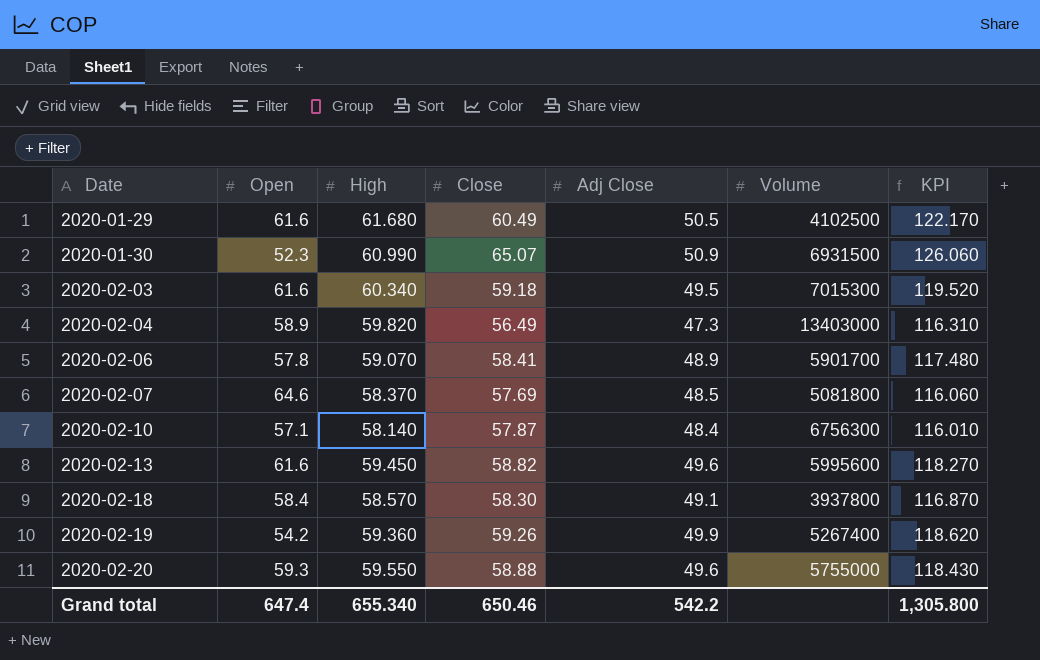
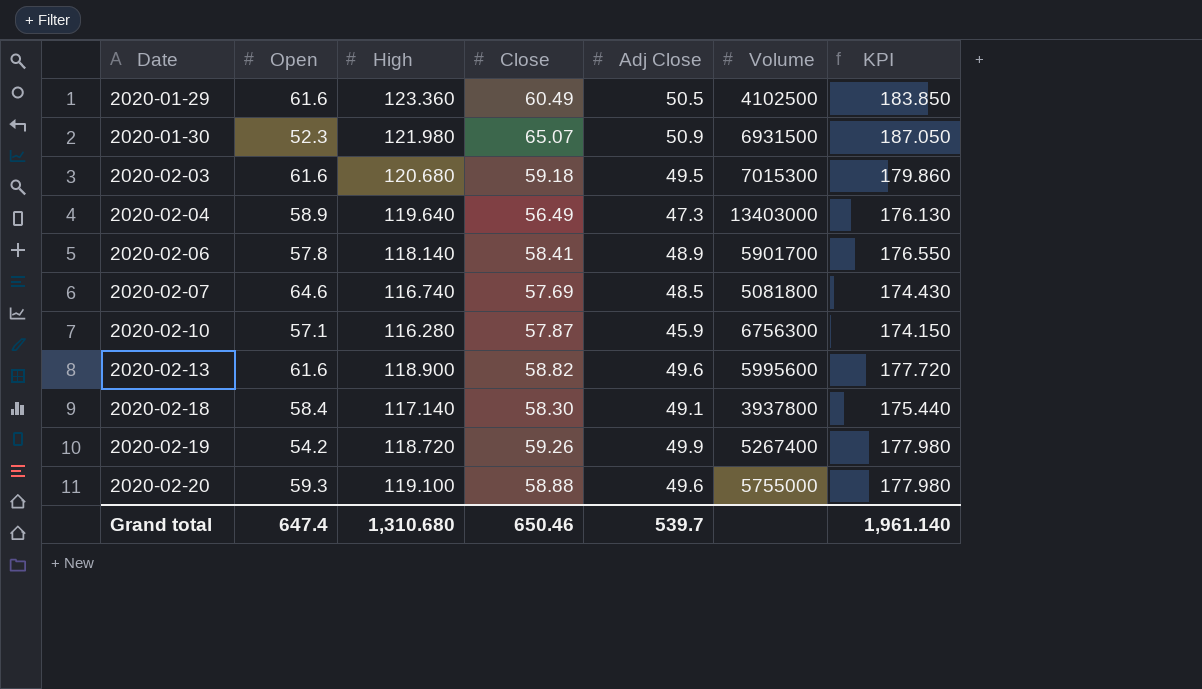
2020-01-29 | High: 61.680 -> 123.360
2020-01-29 | KPI: 122.170 -> 183.850
2020-01-30 | High: 60.990 -> 121.980
2020-01-30 | KPI: 126.060 -> 187.050
2020-02-03 | High: 60.340 -> 120.680
2020-02-03 | KPI: 119.520 -> 179.860
2020-02-04 | High: 59.820 -> 119.640
2020-02-04 | KPI: 116.310 -> 176.130
2020-02-06 | High: 59.070 -> 118.140
2020-02-06 | KPI: 117.480 -> 176.550
2020-02-07 | High: 58.370 -> 116.740
2020-02-07 | KPI: 116.060 -> 174.430
2020-02-10 | High: 58.140 -> 116.280
2020-02-10 | Adj Close: 48.4 -> 45.9
2020-02-10 | KPI: 116.010 -> 174.150
2020-02-13 | High: 59.450 -> 118.900
2020-02-13 | KPI: 118.270 -> 177.720
2020-02-18 | High: 58.570 -> 117.140
2020-02-18 | KPI: 116.870 -> 175.440
2020-02-19 | High: 59.360 -> 118.720
2020-02-19 | KPI: 118.620 -> 177.980
2020-02-20 | High: 59.550 -> 119.100
2020-02-20 | KPI: 118.430 -> 177.980
Grand total | High: 655.340 -> 1,310.680
Grand total | Adj Close: 542.2 -> 539.7
Grand total | KPI: 1,305.800 -> 1,961.140

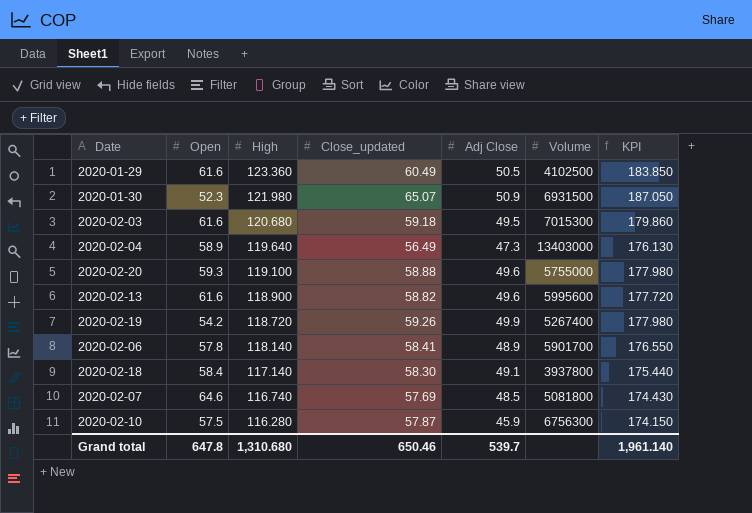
row order: Date ascending -> High descending
column name: Close -> Close_updated
2020-02-10 | Open: 57.1 -> 57.5
Grand total | Open: 647.4 -> 647.8

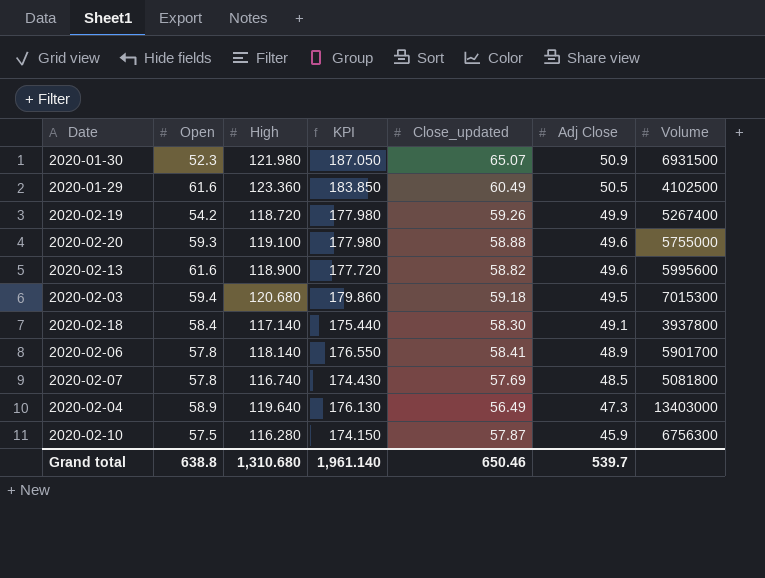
row order: High descending -> Adj Close descending
column KPI | position: 7 -> 4
2020-02-03 | Open: 61.6 -> 59.4
2020-02-07 | Open: 64.6 -> 57.8
Grand total | Open: 647.8 -> 638.8

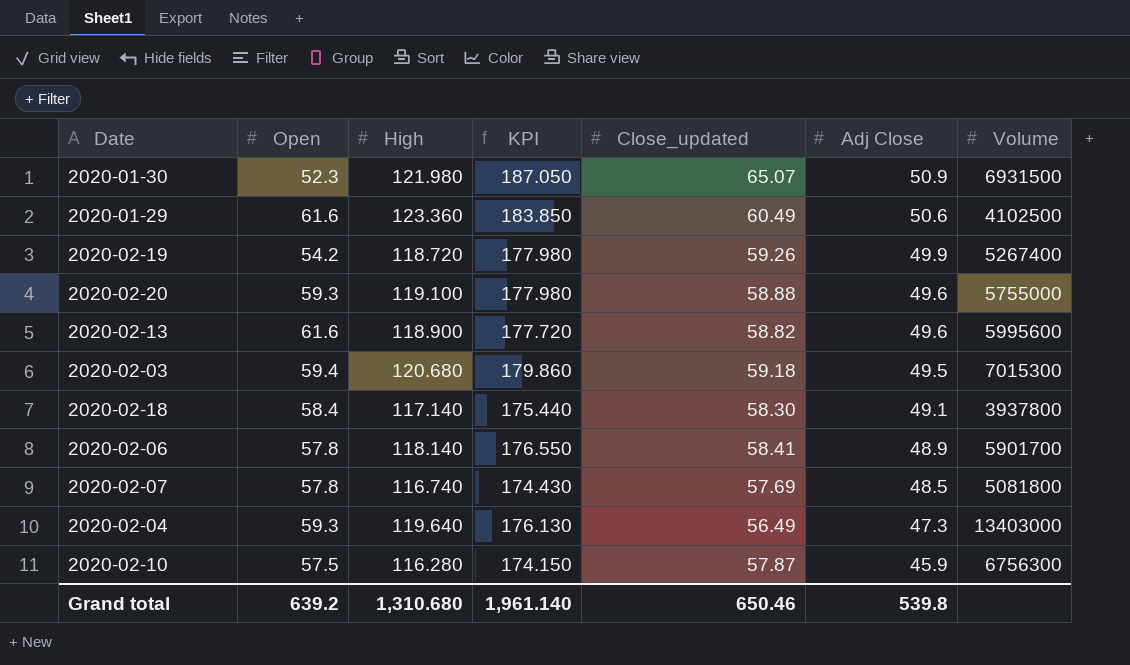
2020-01-29 | Adj Close: 50.5 -> 50.6
2020-02-04 | Open: 58.9 -> 59.3
Grand total | Open: 638.8 -> 639.2
Grand total | Adj Close: 539.7 -> 539.8

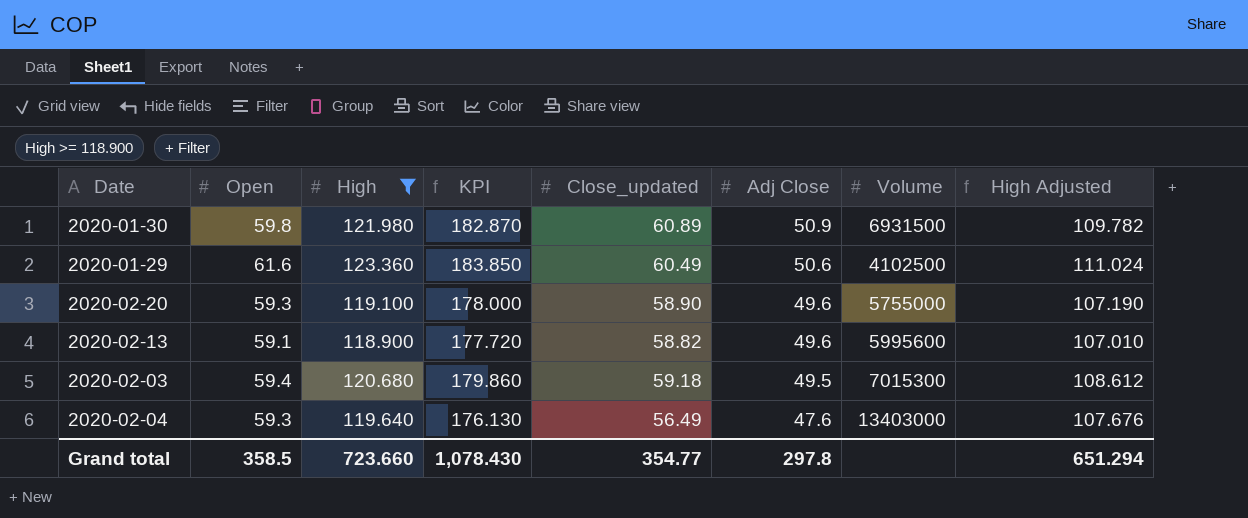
filter: none -> High >= 118.900
column High Adjusted | formula: none -> [High] * 0.9
2020-01-30 | Open: 52.3 -> 59.8
2020-01-30 | KPI: 187.050 -> 182.870
2020-01-30 | Close_updated: 65.07 -> 60.89
2020-02-20 | KPI: 177.980 -> 178.000
2020-02-20 | Close_updated: 58.88 -> 58.90
2020-02-13 | Open: 61.6 -> 59.1
2020-02-04 | Adj Close: 47.3 -> 47.6
Grand total | Open: 639.2 -> 358.5
Grand total | High: 1,310.680 -> 723.660
Grand total | KPI: 1,961.140 -> 1,078.430
Grand total | Close_updated: 650.46 -> 354.77
Grand total | Adj Close: 539.8 -> 297.8

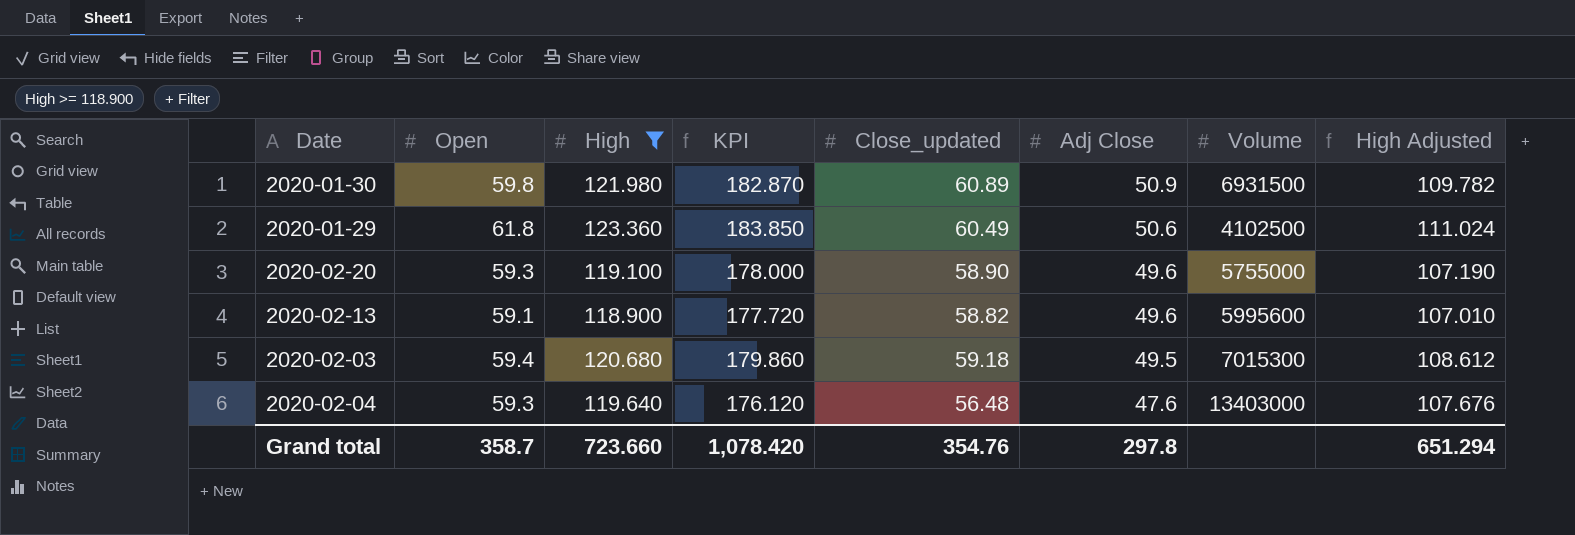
2020-01-29 | Open: 61.6 -> 61.8
2020-02-04 | KPI: 176.130 -> 176.120
2020-02-04 | Close_updated: 56.49 -> 56.48
Grand total | Open: 358.5 -> 358.7
Grand total | KPI: 1,078.430 -> 1,078.420
Grand total | Close_updated: 354.77 -> 354.76

